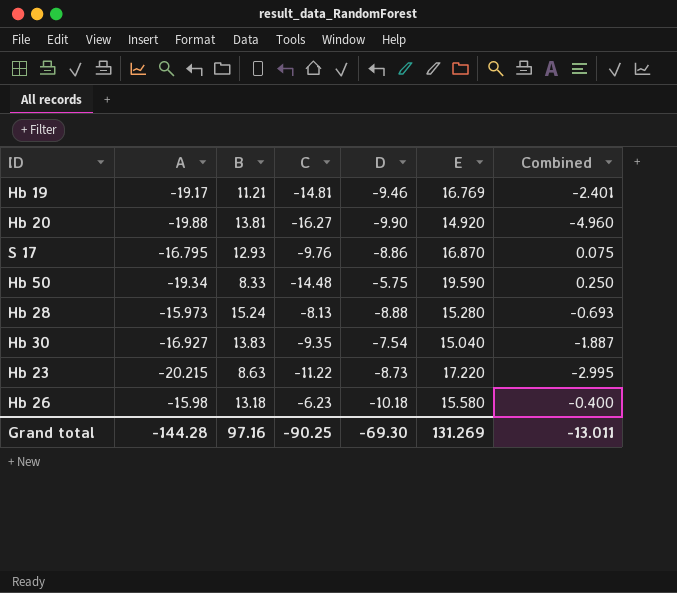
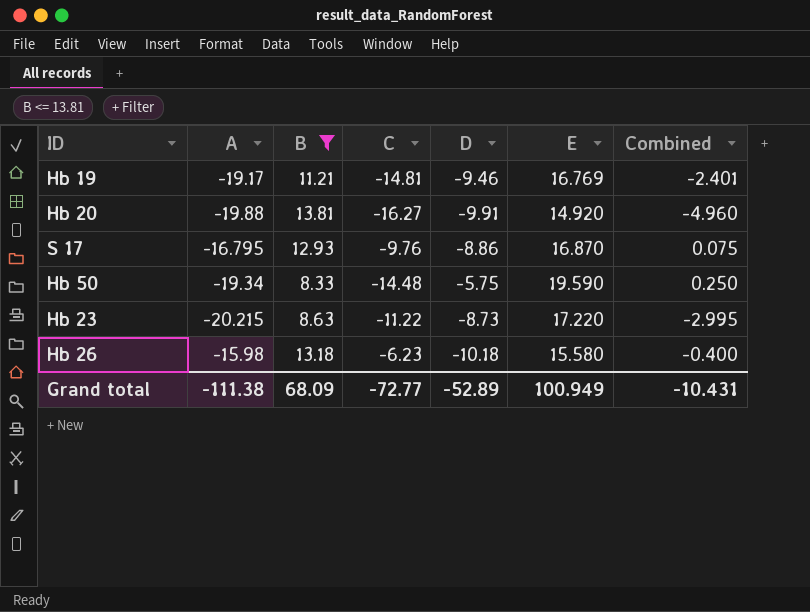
filter: none -> B <= 13.81
Hb 20 | D: -9.90 -> -9.91
Grand total | A: -144.28 -> -111.38
Grand total | B: 97.16 -> 68.09
Grand total | C: -90.25 -> -72.77
Grand total | D: -69.30 -> -52.89
Grand total | E: 131.269 -> 100.949
Grand total | Combined: -13.011 -> -10.431

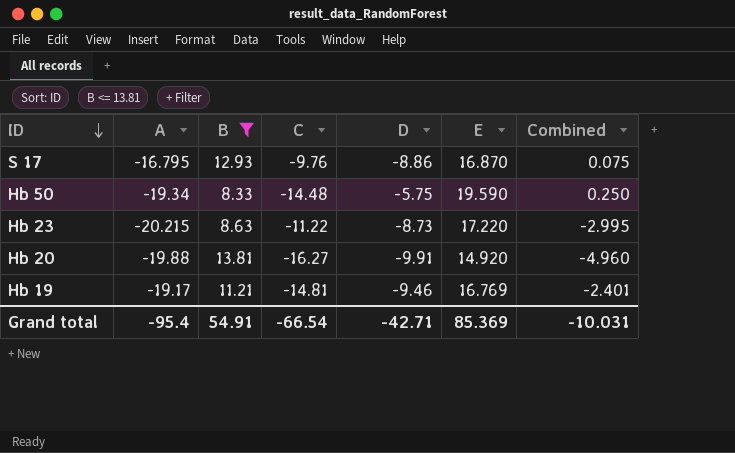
row order: none -> ID descending
row Hb 26: -15.98 | 13.18 | -6.23 | -10.18 | 15.580 | -0.400 -> none
Grand total | A: -111.38 -> -95.4
Grand total | B: 68.09 -> 54.91
Grand total | C: -72.77 -> -66.54
Grand total | D: -52.89 -> -42.71
Grand total | E: 100.949 -> 85.369
Grand total | Combined: -10.431 -> -10.031

